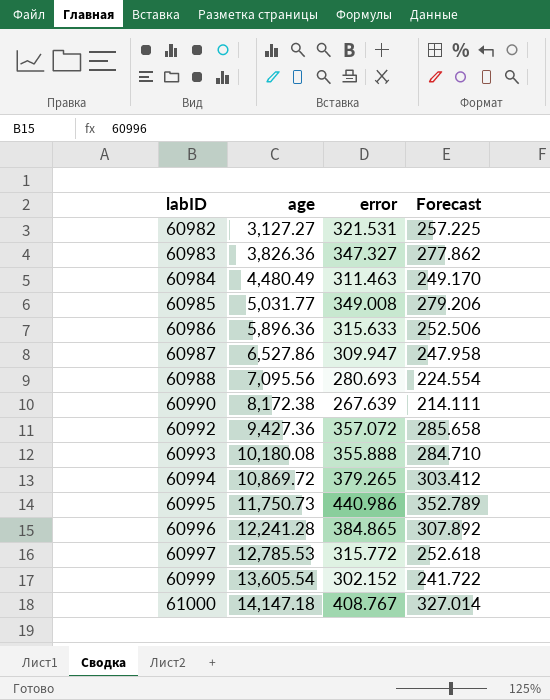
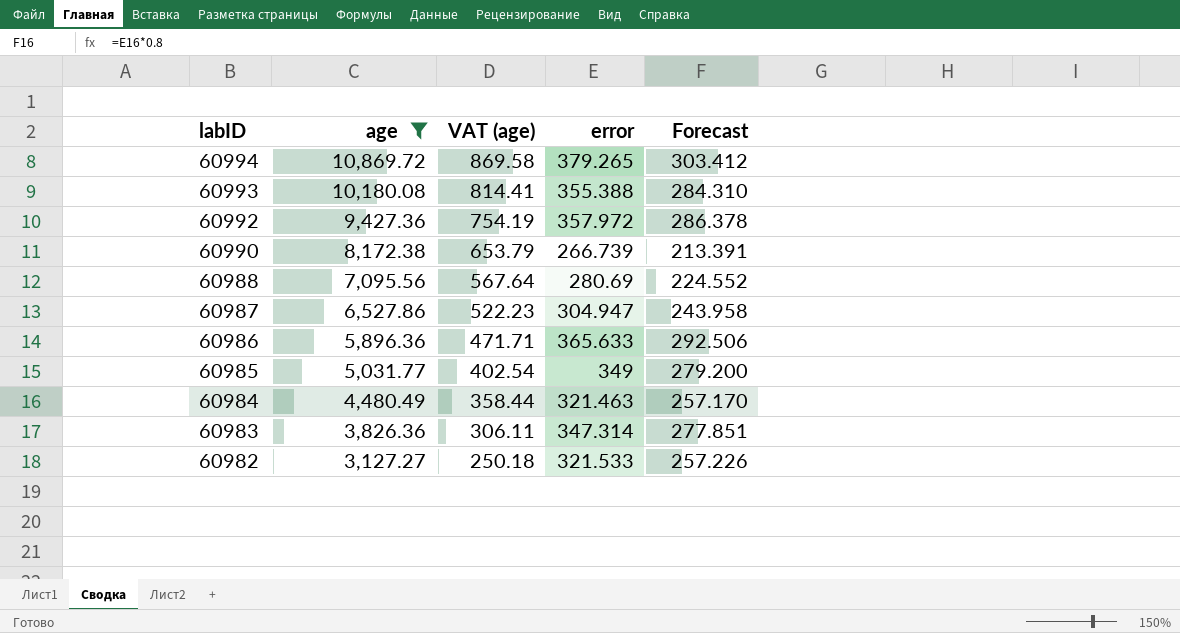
filter: none -> age <= 10,869.72
row order: labID ascending -> labID descending
column VAT (age) | formula: none -> [age] * 0.08
60993 | error: 355.888 -> 355.388
60993 | Forecast: 284.710 -> 284.310
60992 | error: 357.072 -> 357.972
60992 | Forecast: 285.658 -> 286.378
60990 | error: 267.639 -> 266.739
60990 | Forecast: 214.111 -> 213.391
60988 | error: 280.693 -> 280.69
60988 | Forecast: 224.554 -> 224.552
60987 | error: 309.947 -> 304.947
60987 | Forecast: 247.958 -> 243.958
60986 | error: 315.633 -> 365.633
60986 | Forecast: 252.506 -> 292.506
60985 | error: 349.008 -> 349
60985 | Forecast: 279.206 -> 279.200
60984 | error: 311.463 -> 321.463
60984 | Forecast: 249.170 -> 257.170
60983 | error: 347.327 -> 347.314
60983 | Forecast: 277.862 -> 277.851
60982 | error: 321.531 -> 321.533
60982 | Forecast: 257.225 -> 257.226

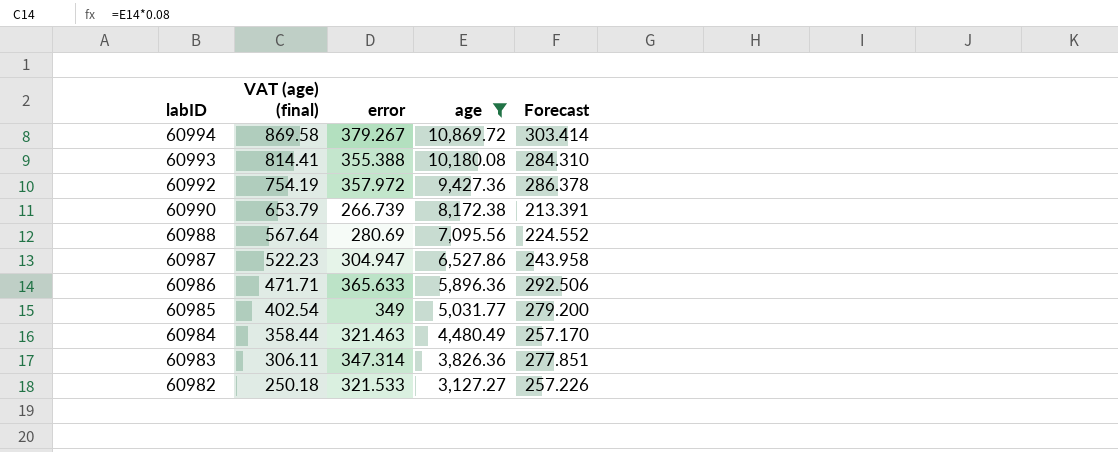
column name: VAT (age) -> VAT (age) (final)
column age | position: 2 -> 4
60994 | error: 379.265 -> 379.267
60994 | Forecast: 303.412 -> 303.414

